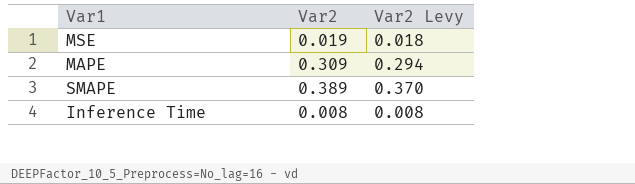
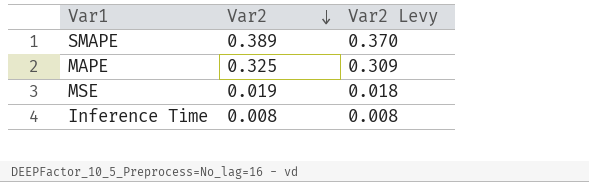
row order: none -> Var2 descending
MAPE | Var2: 0.309 -> 0.325
MAPE | Var2 Levy: 0.294 -> 0.309

